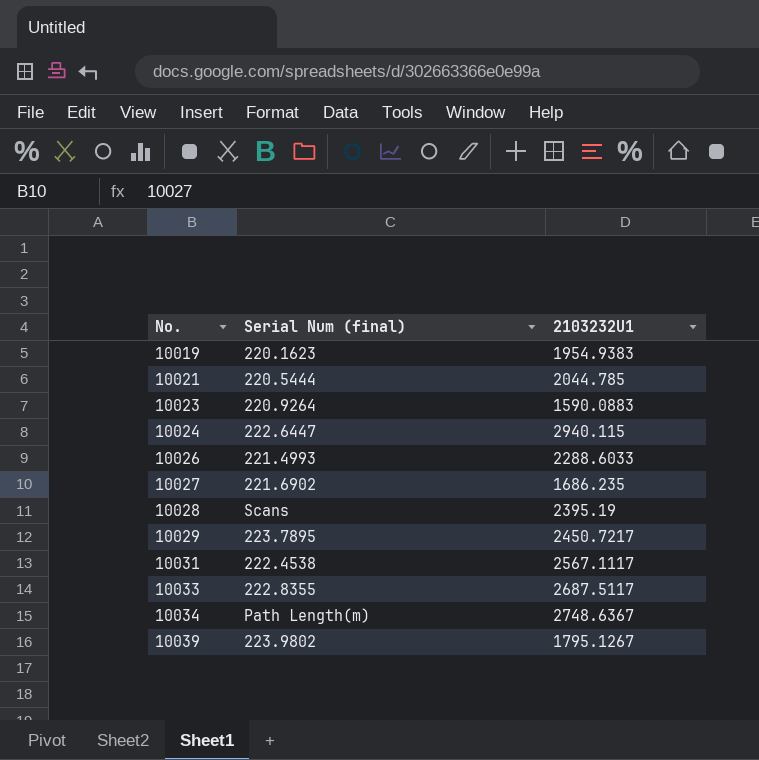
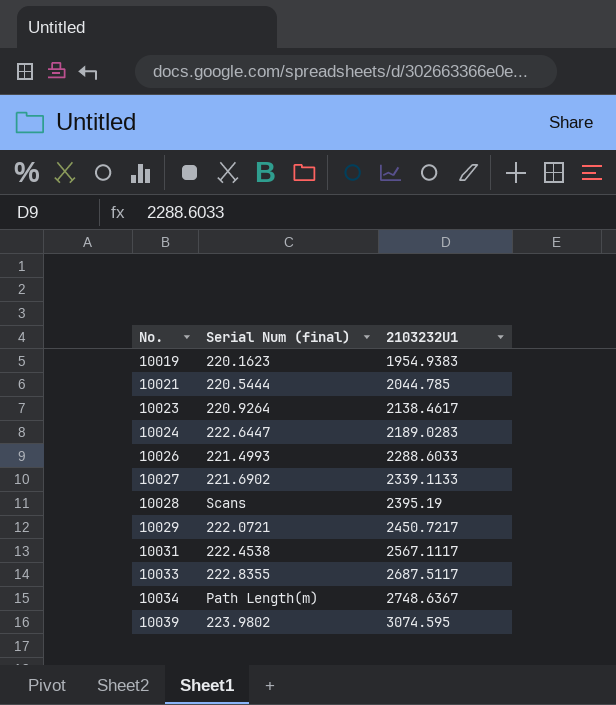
10023 | 2103232U1: 1590.0883 -> 2138.4617
10024 | 2103232U1: 2940.115 -> 2189.0283
10027 | 2103232U1: 1686.235 -> 2339.1133
10029 | Serial Num (final): 223.7895 -> 222.0721
10039 | 2103232U1: 1795.1267 -> 3074.595

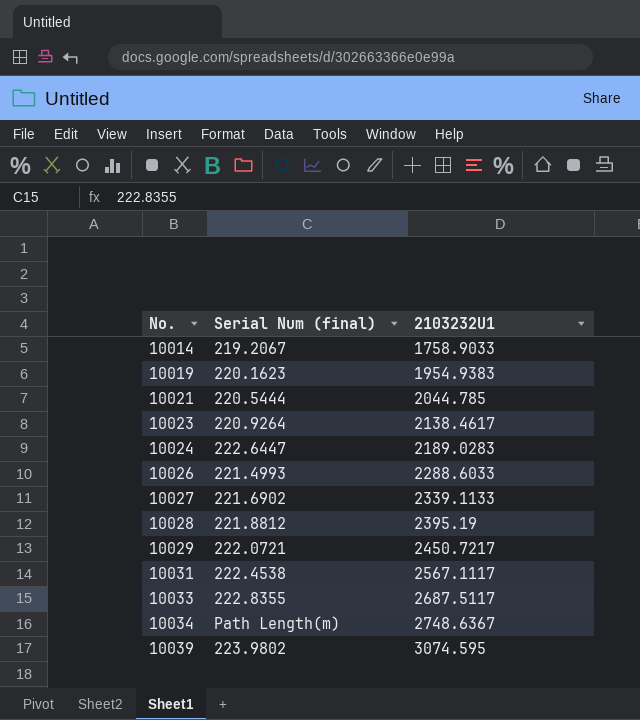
row 10014: none -> 219.2067 | 1758.9033
10028 | Serial Num (final): Scans -> 221.8812

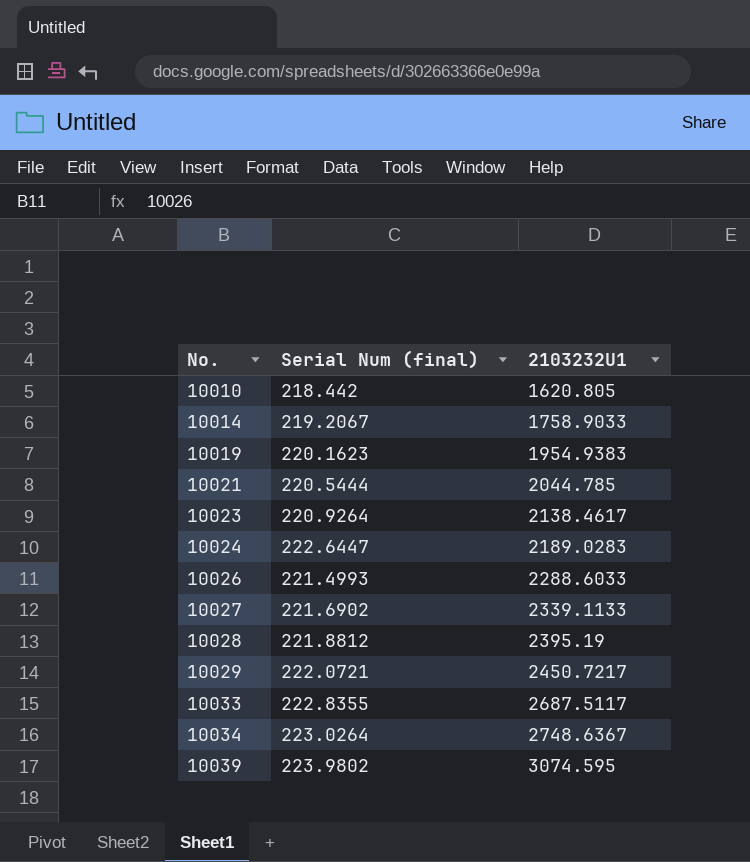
row 10031: 222.4538 | 2567.1117 -> none
row 10010: none -> 218.442 | 1620.805
10034 | Serial Num (final): Path Length(m) -> 223.0264

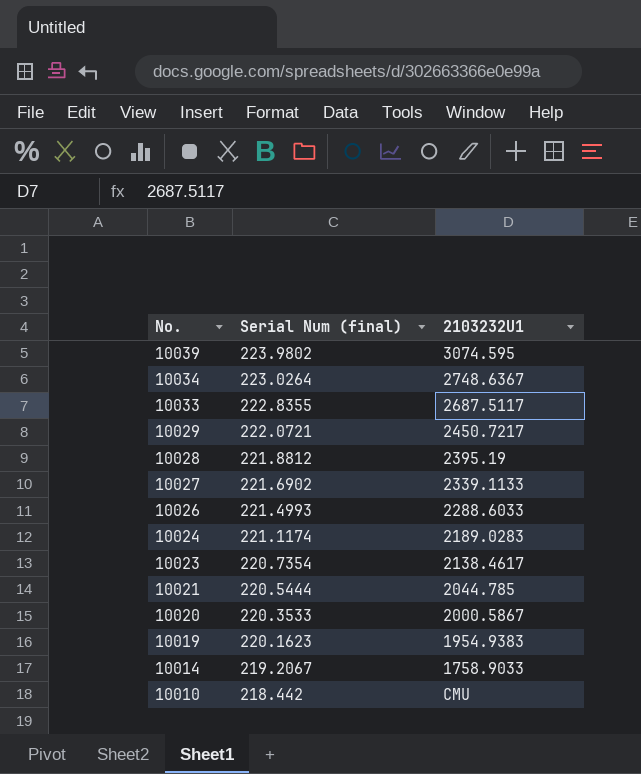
row order: No. ascending -> No. descending
10024 | Serial Num (final): 222.6447 -> 221.1174
10023 | Serial Num (final): 220.9264 -> 220.7354
row 10020: none -> 220.3533 | 2000.5867
10010 | 2103232U1: 1620.805 -> CMU

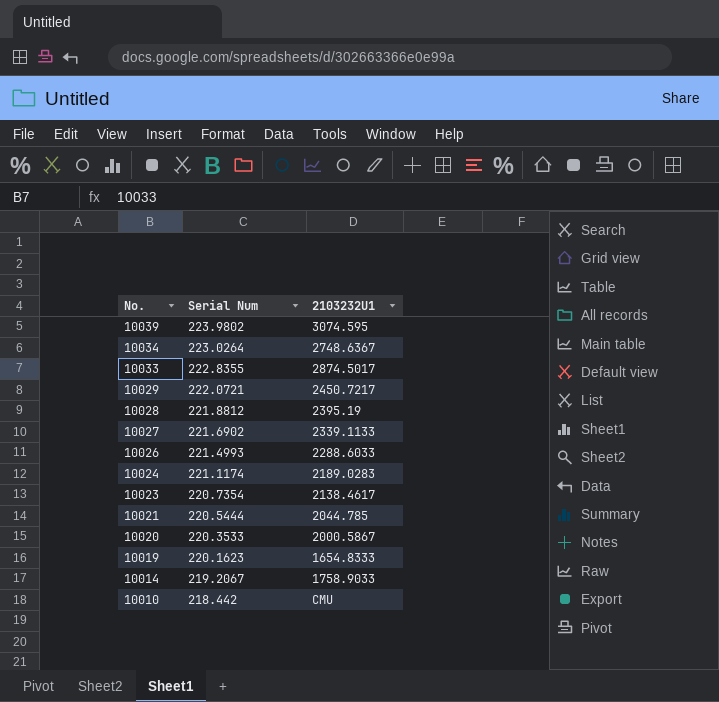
column name: Serial Num (final) -> Serial Num
10033 | 2103232U1: 2687.5117 -> 2874.5017
10019 | 2103232U1: 1954.9383 -> 1654.8333

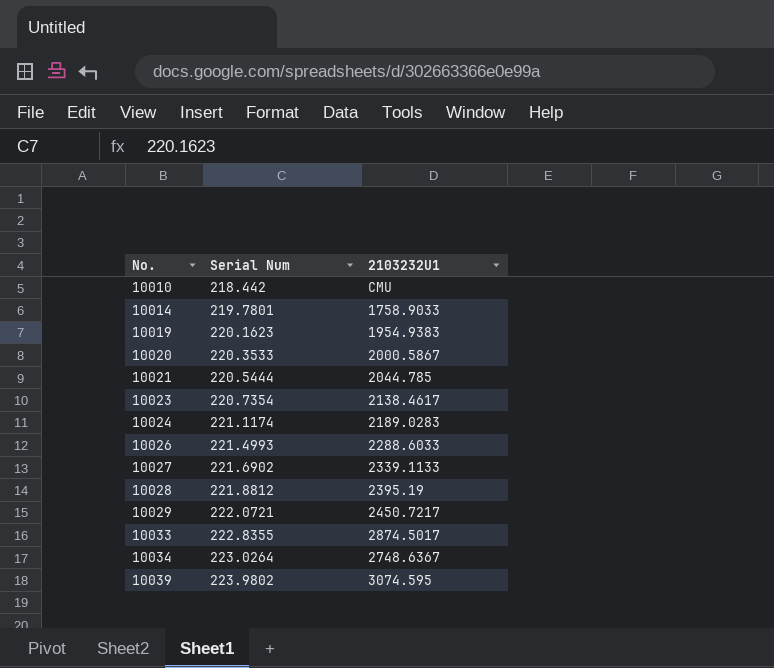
row order: No. descending -> No. ascending
10014 | Serial Num: 219.2067 -> 219.7801
10019 | 2103232U1: 1654.8333 -> 1954.9383

